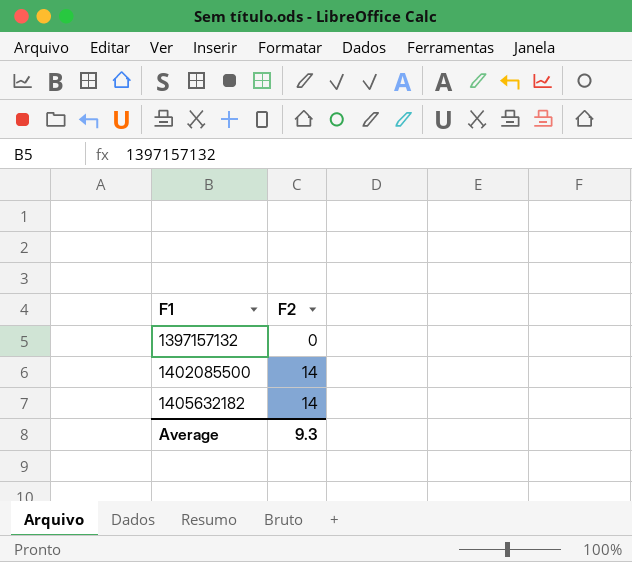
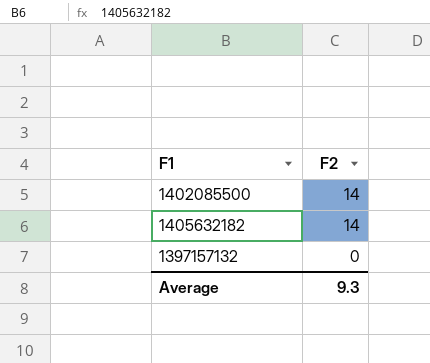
row order: F1 ascending -> F2 descending

